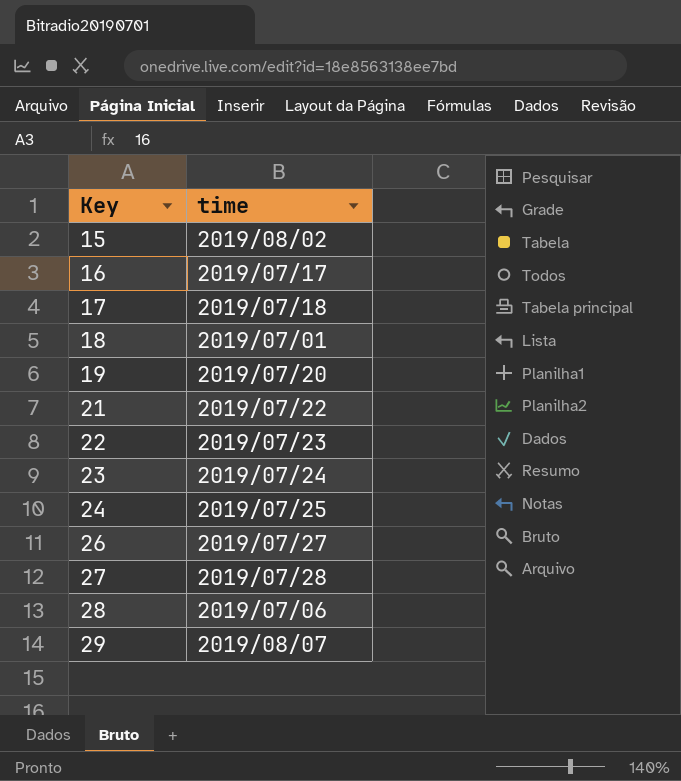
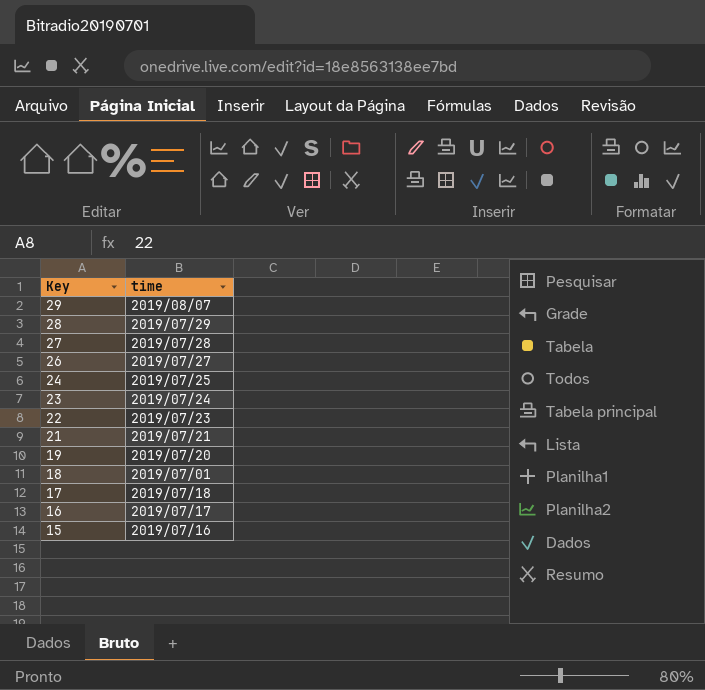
row order: Key ascending -> Key descending
28 | time: 2019/07/06 -> 2019/07/29
21 | time: 2019/07/22 -> 2019/07/21
15 | time: 2019/08/02 -> 2019/07/16

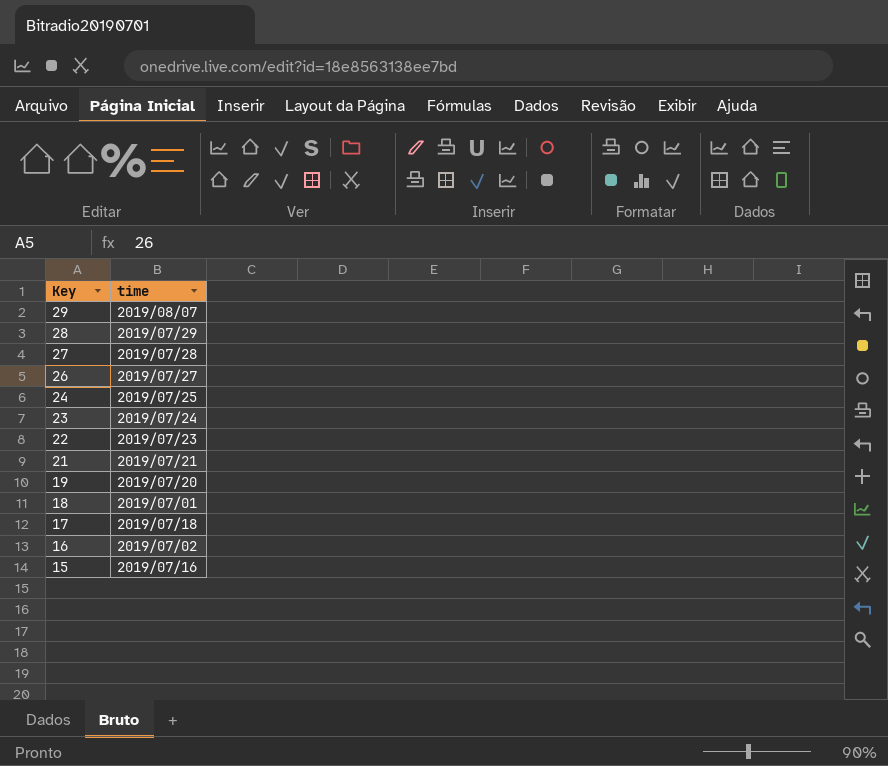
16 | time: 2019/07/17 -> 2019/07/02

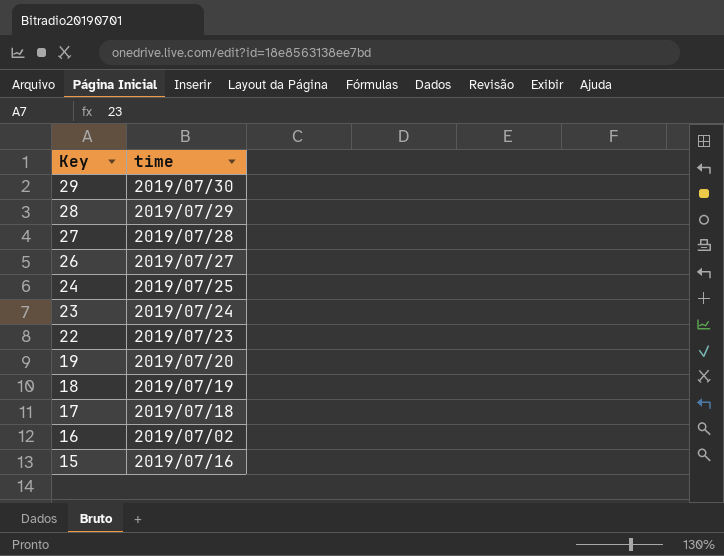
row 21: 2019/07/21 -> none
29 | time: 2019/08/07 -> 2019/07/30
18 | time: 2019/07/01 -> 2019/07/19

